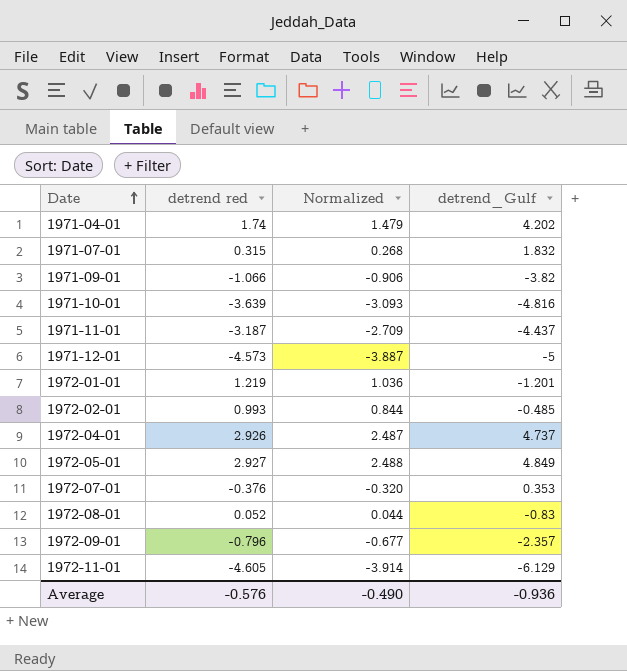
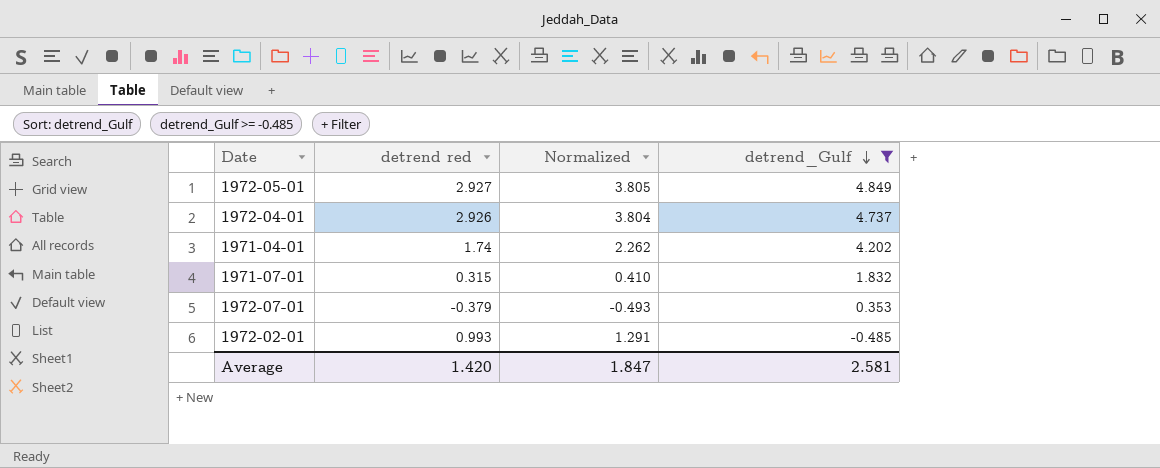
filter: none -> detrend_Gulf >= -0.485
row order: Date ascending -> detrend_Gulf descending
column Normalized | formula: [detrend red] * 0.85 -> [detrend red] * 1.3
1972-07-01 | detrend red: -0.376 -> -0.379
Average | detrend red: -0.576 -> 1.420
Average | Normalized: -0.490 -> 1.847
Average | detrend_Gulf: -0.936 -> 2.581

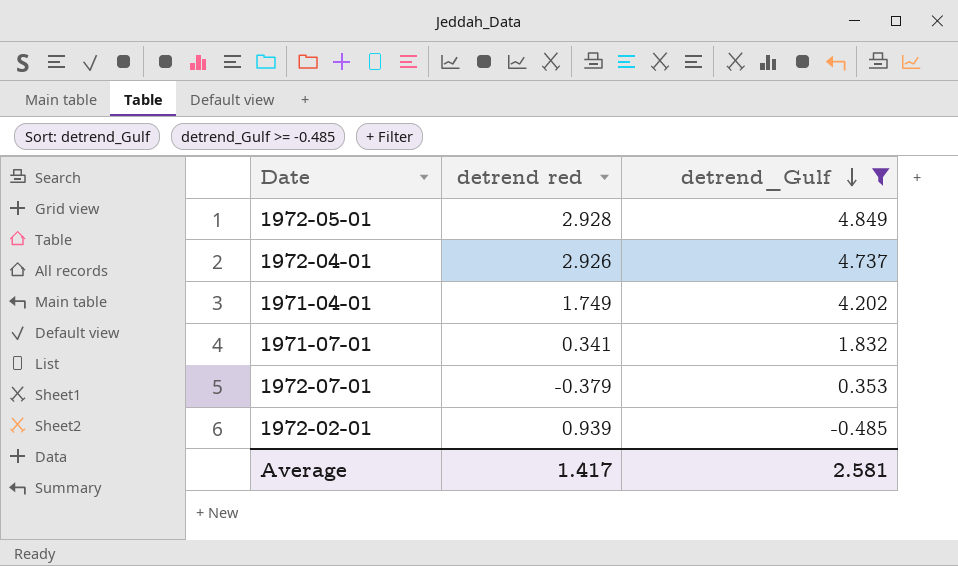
column Normalized | formula: [detrend red] * 1.3 -> none
1972-05-01 | detrend red: 2.927 -> 2.928
1971-04-01 | detrend red: 1.74 -> 1.749
1971-07-01 | detrend red: 0.315 -> 0.341
1972-02-01 | detrend red: 0.993 -> 0.939
Average | detrend red: 1.420 -> 1.417

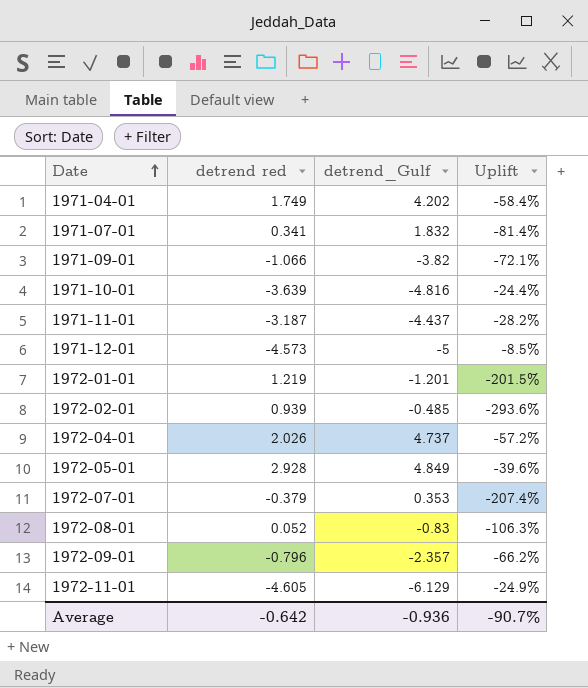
filter: detrend_Gulf >= -0.485 -> none
row order: detrend_Gulf descending -> Date ascending
column Uplift | formula: none -> ([detrend red] - [detrend_Gulf]) / [detrend_Gulf]
1972-04-01 | detrend red: 2.926 -> 2.026
Average | detrend red: 1.417 -> -0.642
Average | detrend_Gulf: 2.581 -> -0.936

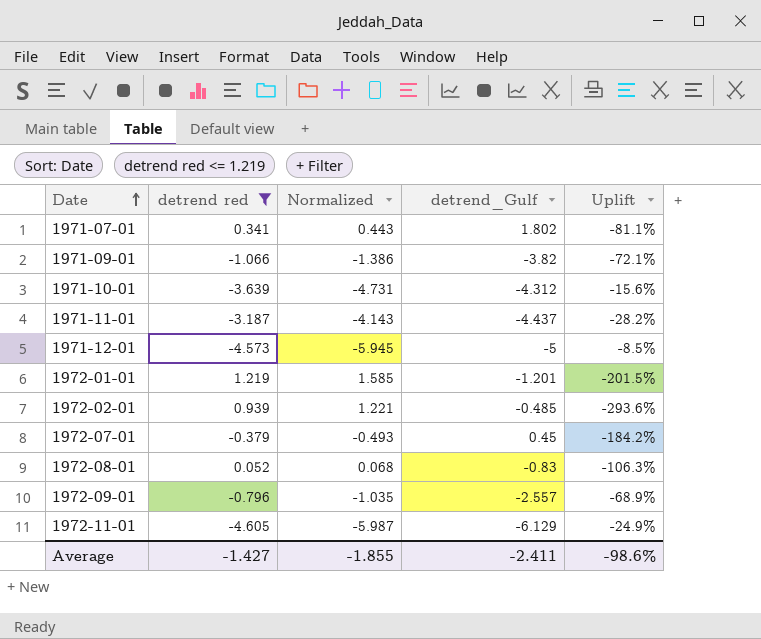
filter: none -> detrend red <= 1.219
column Normalized | formula: none -> [detrend red] * 1.3
1971-07-01 | detrend_Gulf: 1.832 -> 1.802
1971-07-01 | Uplift: -81.4% -> -81.1%
1971-10-01 | detrend_Gulf: -4.816 -> -4.312
1971-10-01 | Uplift: -24.4% -> -15.6%
1972-07-01 | detrend_Gulf: 0.353 -> 0.45
1972-07-01 | Uplift: -207.4% -> -184.2%
1972-09-01 | detrend_Gulf: -2.357 -> -2.557
1972-09-01 | Uplift: -66.2% -> -68.9%
Average | detrend red: -0.642 -> -1.427
Average | detrend_Gulf: -0.936 -> -2.411
Average | Uplift: -90.7% -> -98.6%

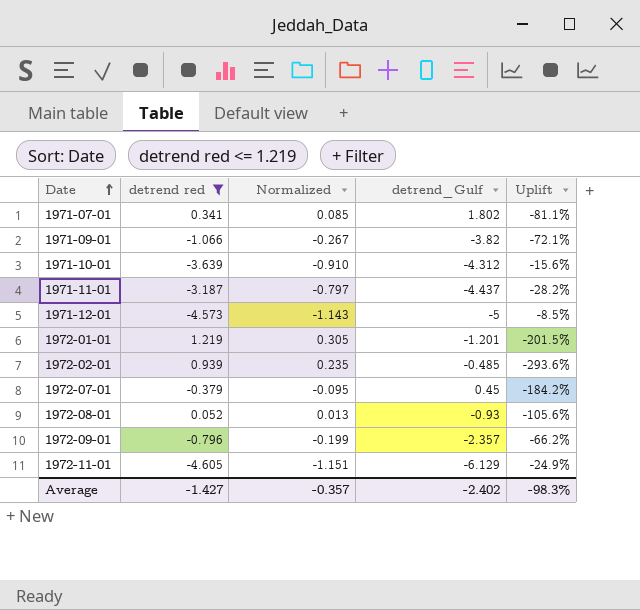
column Normalized | formula: [detrend red] * 1.3 -> [detrend red] * 0.25
1972-08-01 | detrend_Gulf: -0.83 -> -0.93
1972-08-01 | Uplift: -106.3% -> -105.6%
1972-09-01 | detrend_Gulf: -2.557 -> -2.357
1972-09-01 | Uplift: -68.9% -> -66.2%
Average | Normalized: -1.855 -> -0.357
Average | detrend_Gulf: -2.411 -> -2.402
Average | Uplift: -98.6% -> -98.3%

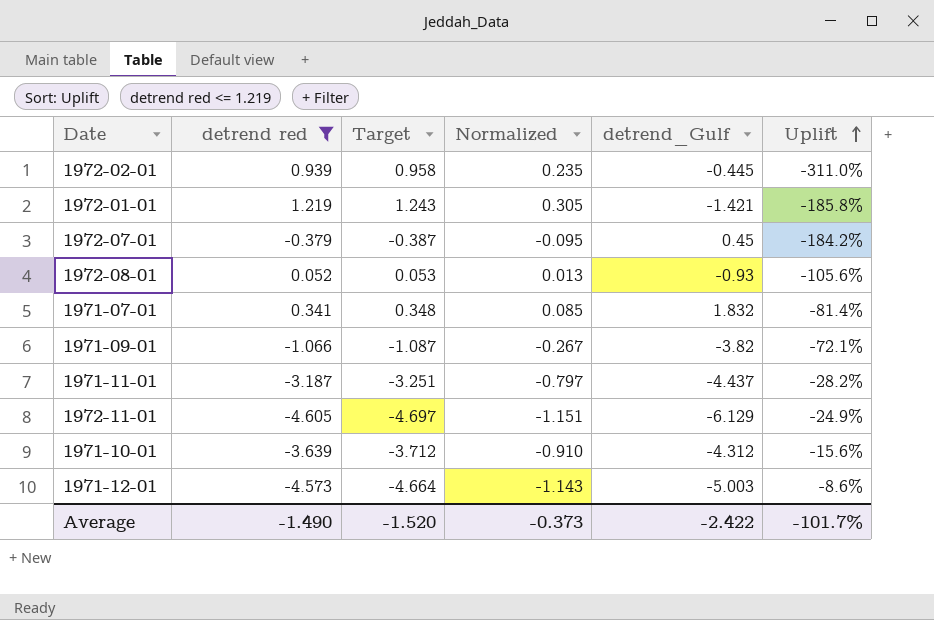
row order: Date ascending -> Uplift ascending
column Target | formula: none -> [detrend red] * 1.02
row 1972-09-01: -0.796 | -0.199 | -2.357 | -66.2% -> none
1972-02-01 | detrend_Gulf: -0.485 -> -0.445
1972-02-01 | Uplift: -293.6% -> -311.0%
1972-01-01 | detrend_Gulf: -1.201 -> -1.421
1972-01-01 | Uplift: -201.5% -> -185.8%
1971-07-01 | detrend_Gulf: 1.802 -> 1.832
1971-07-01 | Uplift: -81.1% -> -81.4%
1971-12-01 | detrend_Gulf: -5 -> -5.003
1971-12-01 | Uplift: -8.5% -> -8.6%
Average | detrend red: -1.427 -> -1.490
Average | Normalized: -0.357 -> -0.373
Average | detrend_Gulf: -2.402 -> -2.422
Average | Uplift: -98.3% -> -101.7%

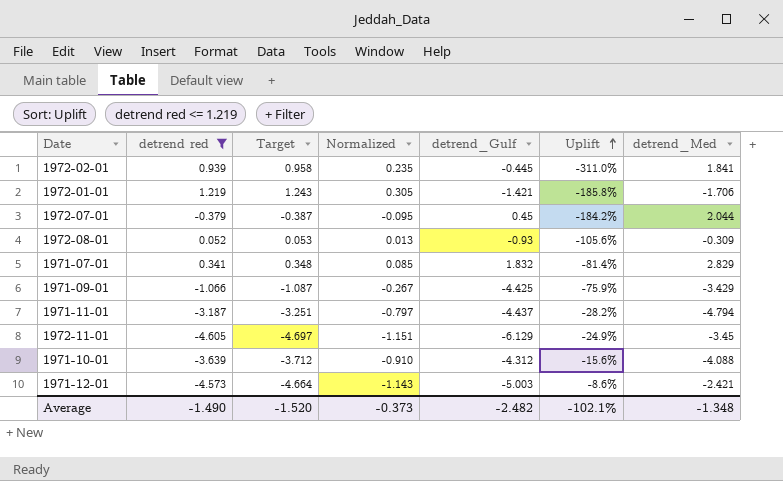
column detrend_Med | position: none -> 7
1971-09-01 | detrend_Gulf: -3.82 -> -4.425
1971-09-01 | Uplift: -72.1% -> -75.9%
Average | detrend_Gulf: -2.422 -> -2.482
Average | Uplift: -101.7% -> -102.1%

